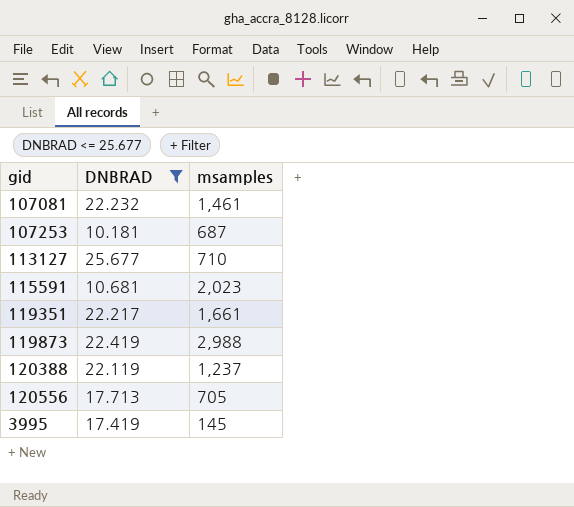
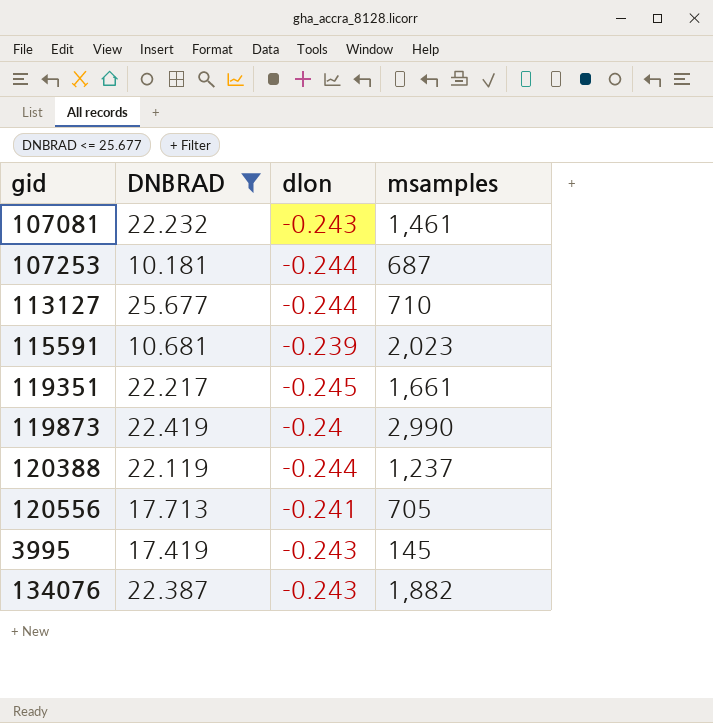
column dlon | position: none -> 3
119873 | msamples: 2,988 -> 2,990
row 134076: none -> 22.387 | -0.243 | 1,882

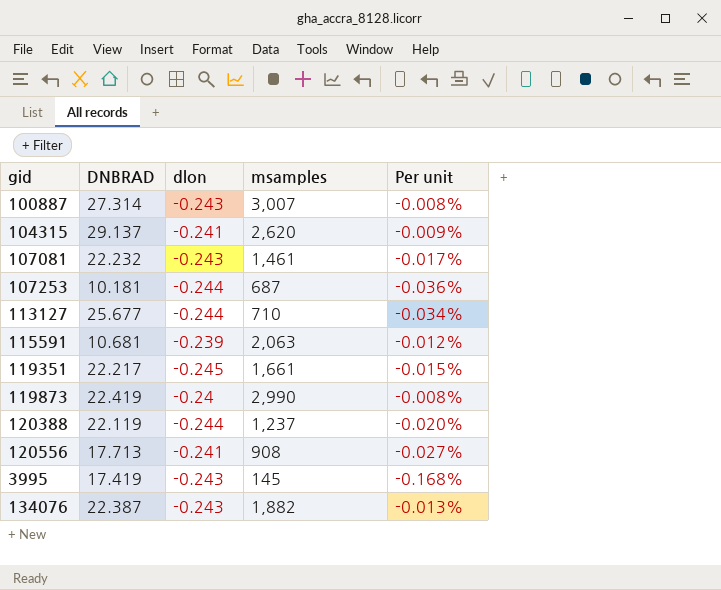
filter: DNBRAD <= 25.677 -> none
column Per unit | formula: none -> [dlon] / [msamples]
115591 | msamples: 2,023 -> 2,063
120556 | msamples: 705 -> 908

